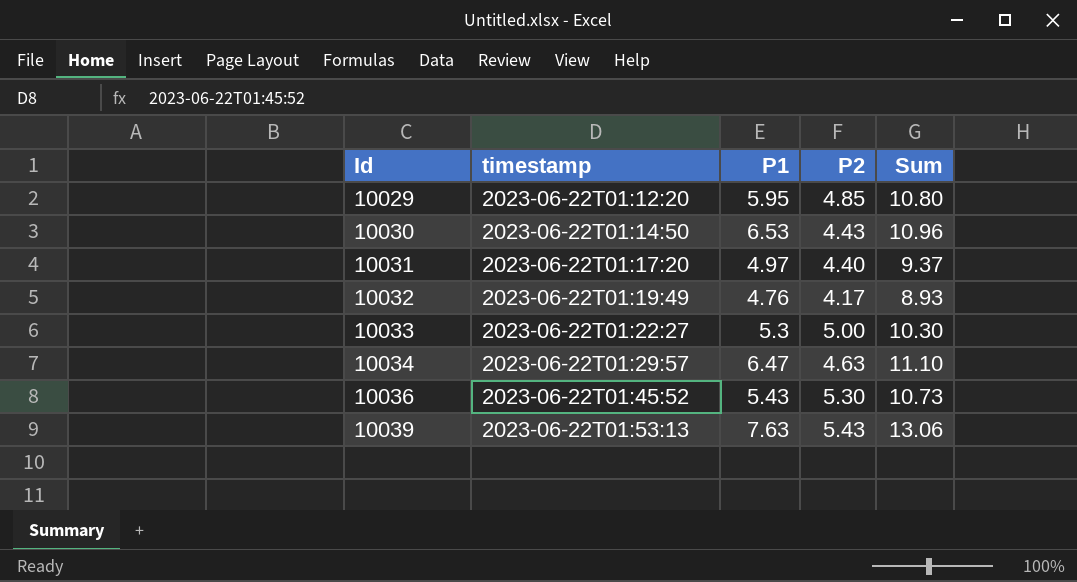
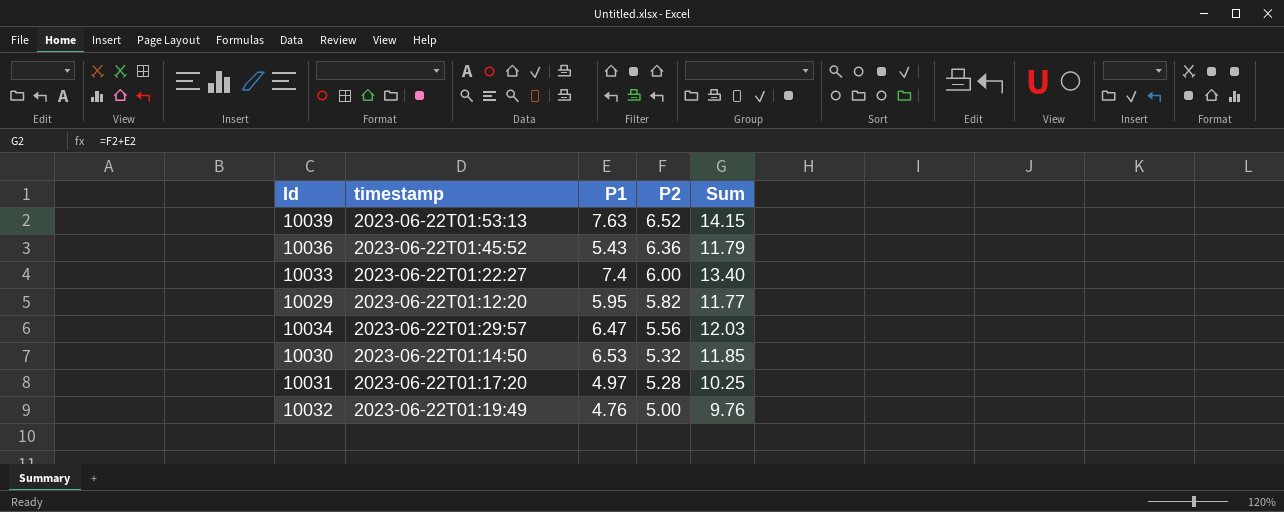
row order: Id ascending -> P2 descending
10039 | P2: 5.43 -> 6.52
10039 | Sum: 13.06 -> 14.15
10036 | P2: 5.30 -> 6.36
10036 | Sum: 10.73 -> 11.79
10033 | P1: 5.3 -> 7.4
10033 | P2: 5.00 -> 6.00
10033 | Sum: 10.30 -> 13.40
10029 | P2: 4.85 -> 5.82
10029 | Sum: 10.80 -> 11.77
10034 | P2: 4.63 -> 5.56
10034 | Sum: 11.10 -> 12.03
10030 | P2: 4.43 -> 5.32
10030 | Sum: 10.96 -> 11.85
10031 | P2: 4.40 -> 5.28
10031 | Sum: 9.37 -> 10.25
10032 | P2: 4.17 -> 5.00
10032 | Sum: 8.93 -> 9.76

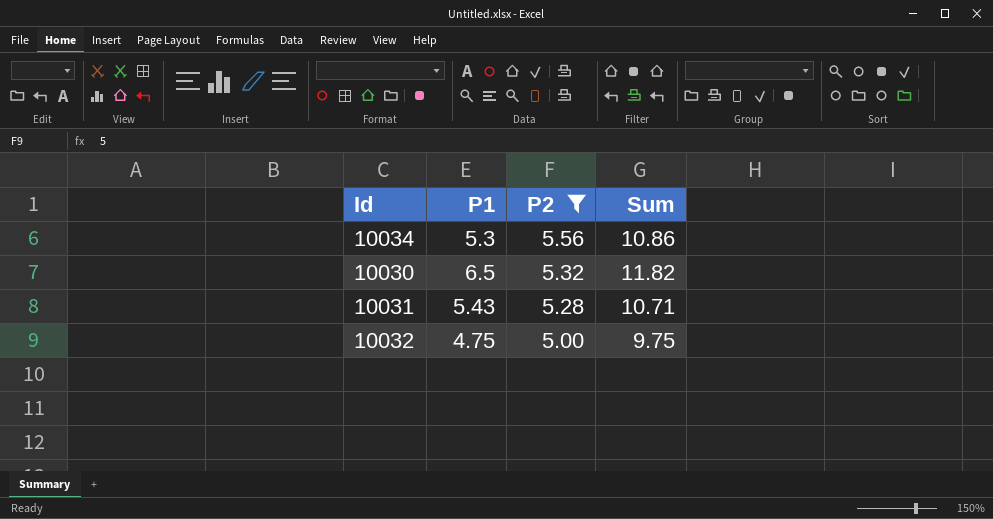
filter: none -> P2 <= 5.56
column timestamp | position: 2 -> none
10034 | P1: 6.47 -> 5.3
10034 | Sum: 12.03 -> 10.86
10030 | P1: 6.53 -> 6.5
10030 | Sum: 11.85 -> 11.82
10031 | P1: 4.97 -> 5.43
10031 | Sum: 10.25 -> 10.71
10032 | P1: 4.76 -> 4.75
10032 | Sum: 9.76 -> 9.75

